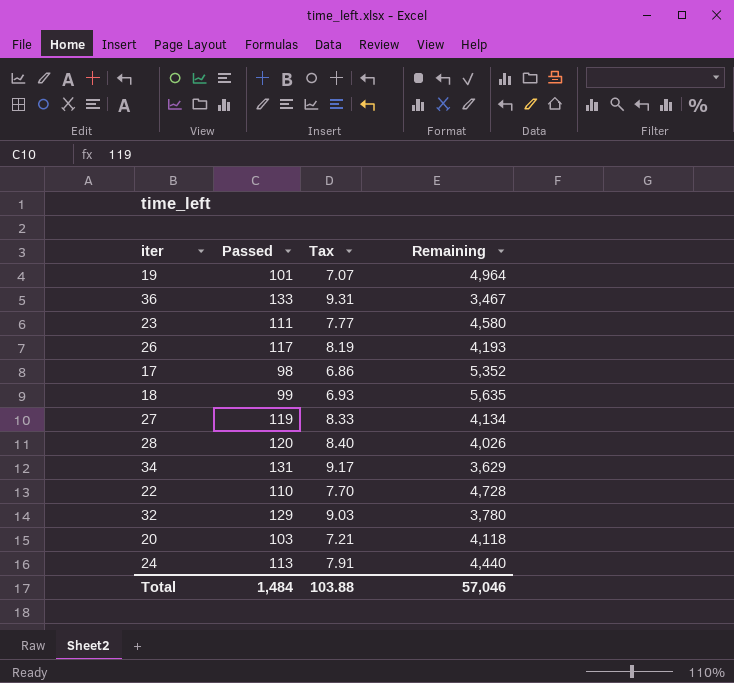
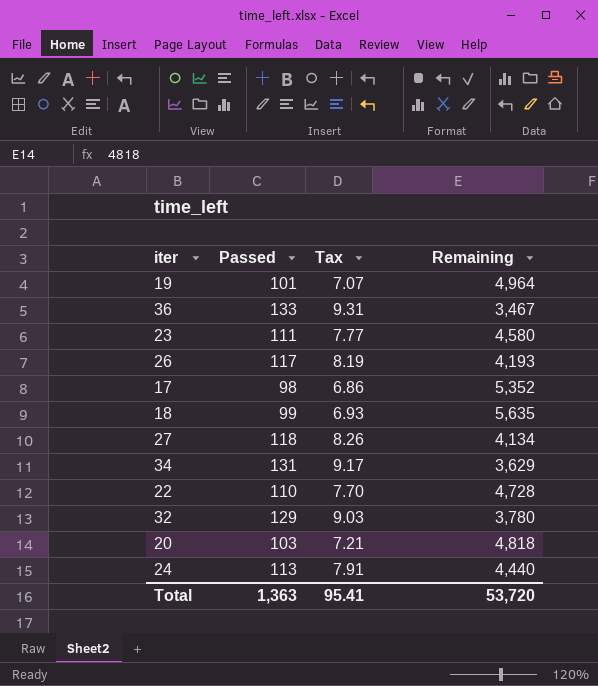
row 28: 120 | 8.40 | 4,026 -> none
27 | Passed: 119 -> 118
27 | Tax: 8.33 -> 8.26
20 | Remaining: 4,118 -> 4,818
Total | Passed: 1,484 -> 1,363
Total | Tax: 103.88 -> 95.41
Total | Remaining: 57,046 -> 53,720

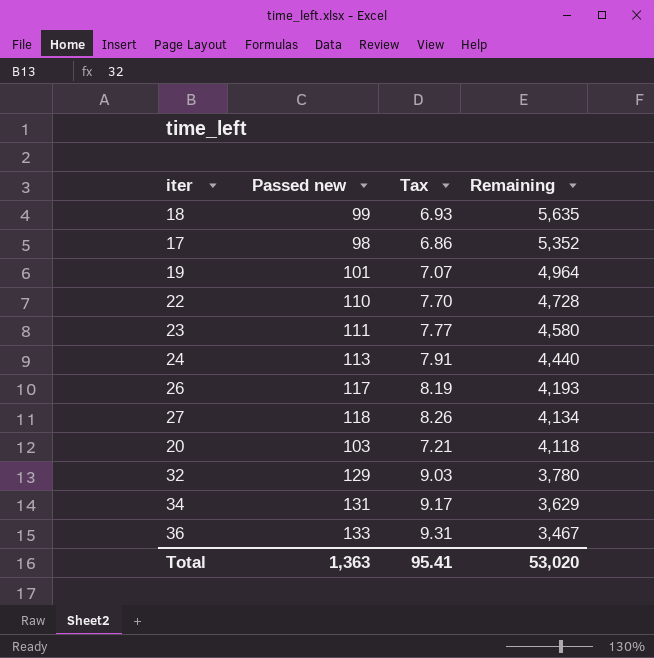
row order: none -> Remaining descending
column name: Passed -> Passed new
20 | Remaining: 4,818 -> 4,118
Total | Remaining: 53,720 -> 53,020

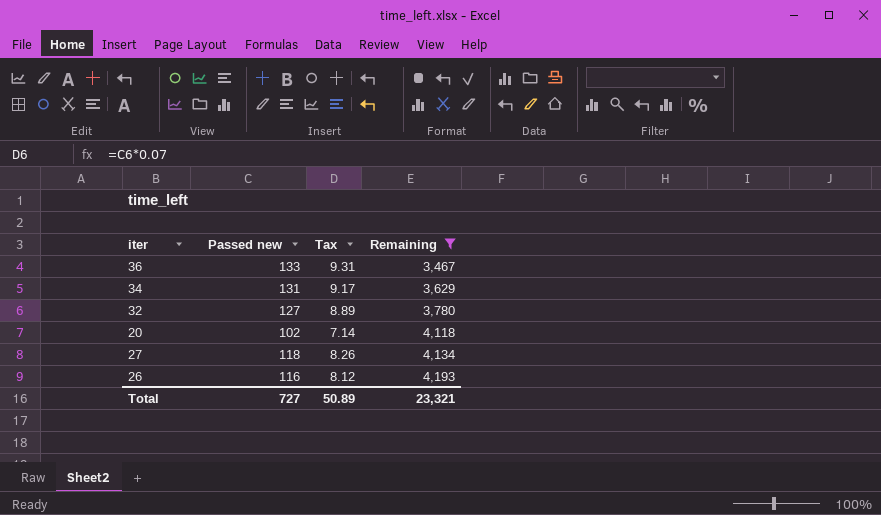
filter: none -> Remaining <= 4,193
row order: Remaining descending -> Remaining ascending
32 | Passed new: 129 -> 127
32 | Tax: 9.03 -> 8.89
20 | Passed new: 103 -> 102
20 | Tax: 7.21 -> 7.14
26 | Passed new: 117 -> 116
26 | Tax: 8.19 -> 8.12
Total | Passed new: 1,363 -> 727
Total | Tax: 95.41 -> 50.89
Total | Remaining: 53,020 -> 23,321

